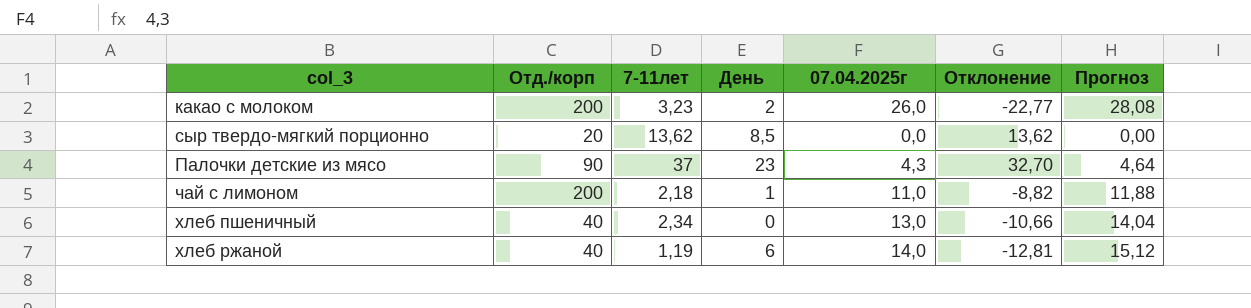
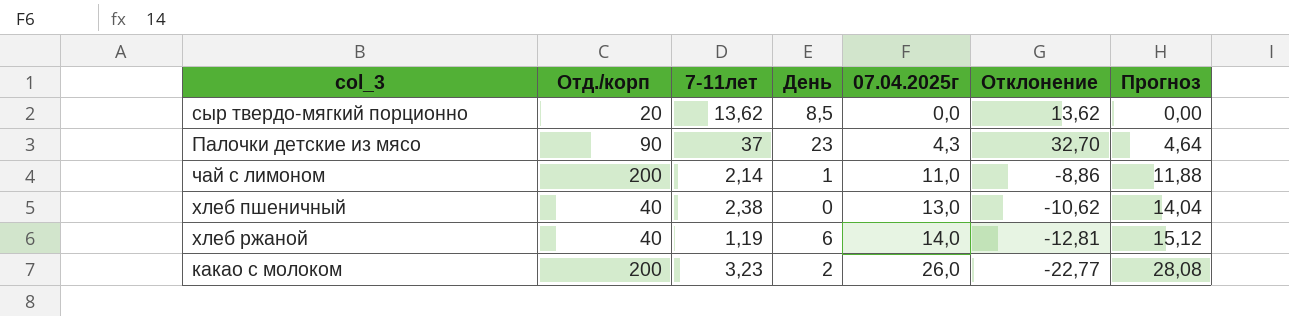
row order: none -> 07.04.2025г ascending
чай с лимоном | 7-11лет: 2,18 -> 2,14
чай с лимоном | Отклонение: -8,82 -> -8,86
хлеб пшеничный | 7-11лет: 2,34 -> 2,38
хлеб пшеничный | Отклонение: -10,66 -> -10,62

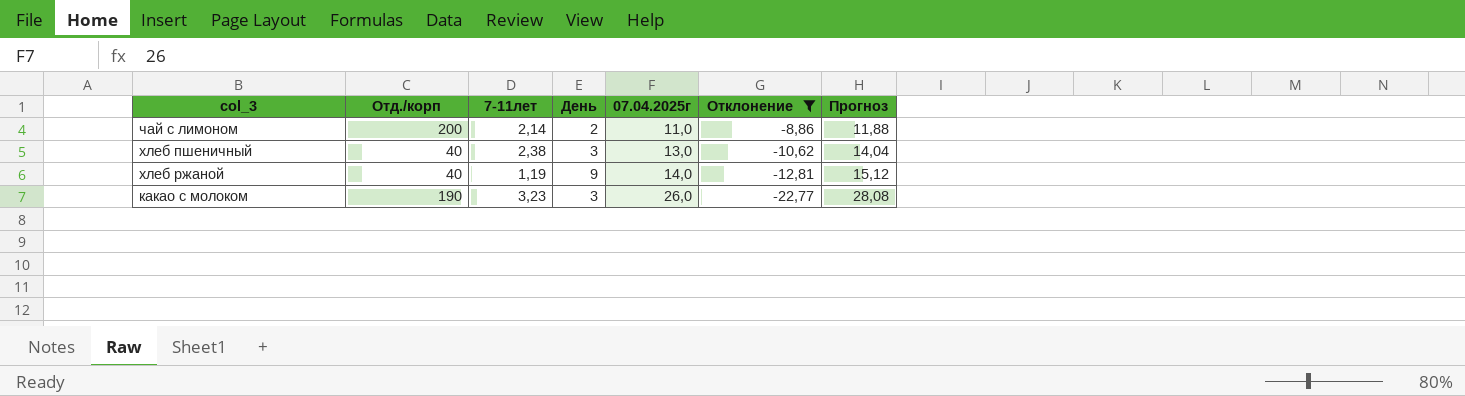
filter: none -> Отклонение <= -8,86
чай с лимоном | День: 1 -> 2
хлеб пшеничный | День: 0 -> 3
хлеб ржаной | День: 6 -> 9
какао с молоком | Отд./корп: 200 -> 190
какао с молоком | День: 2 -> 3

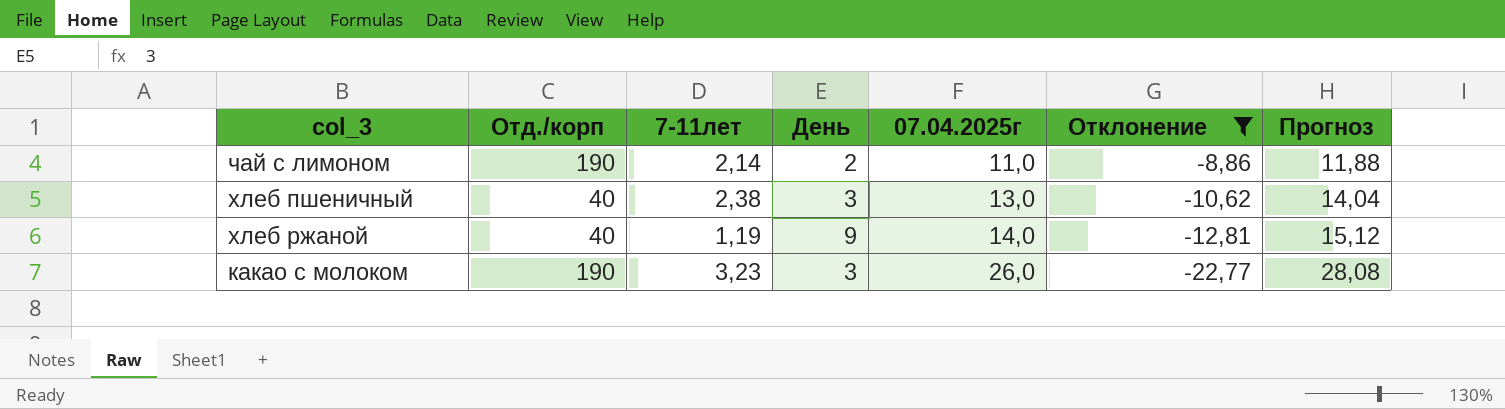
чай с лимоном | Отд./корп: 200 -> 190

